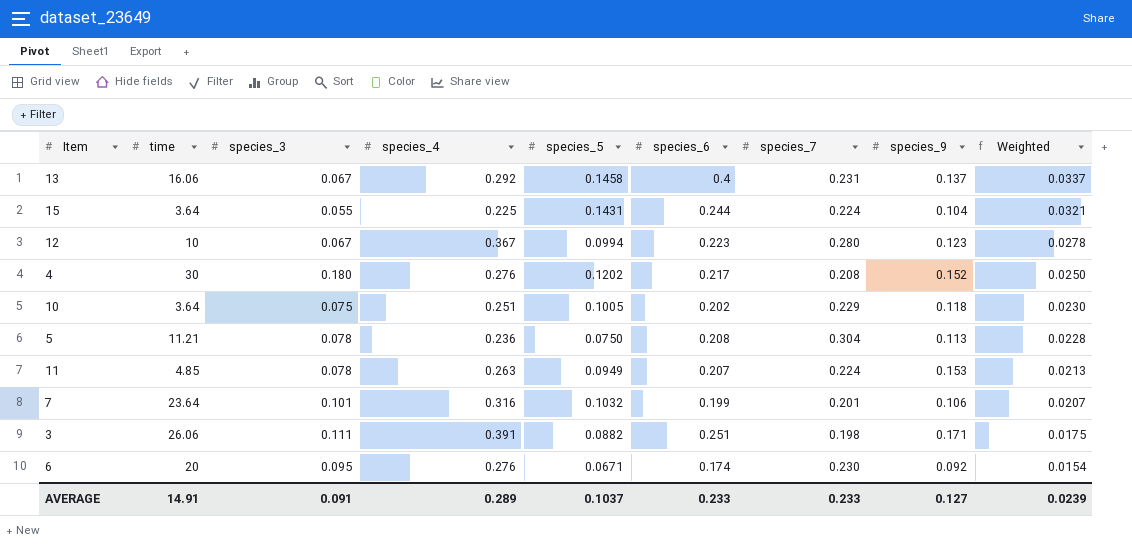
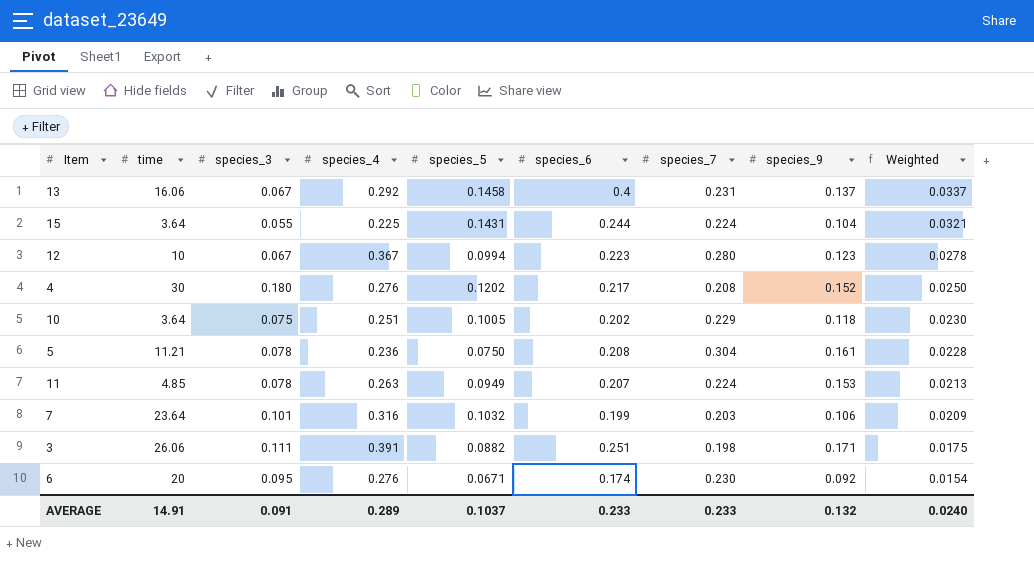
5 | species_9: 0.113 -> 0.161
7 | species_7: 0.201 -> 0.203
7 | Weighted: 0.0207 -> 0.0209
AVERAGE | species_9: 0.127 -> 0.132
AVERAGE | Weighted: 0.0239 -> 0.0240

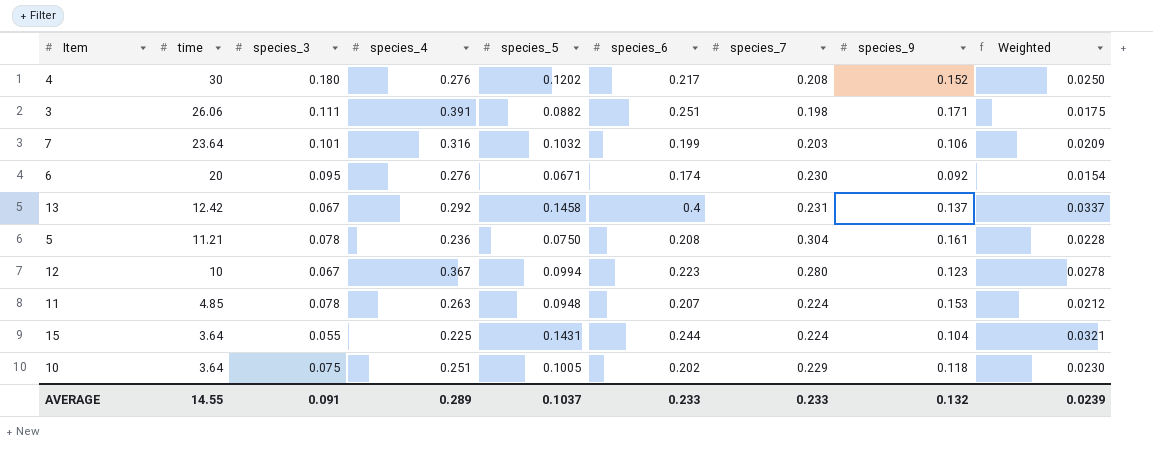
row order: Weighted descending -> time descending
13 | time: 16.06 -> 12.42
11 | species_5: 0.0949 -> 0.0948
11 | Weighted: 0.0213 -> 0.0212
AVERAGE | time: 14.91 -> 14.55
AVERAGE | Weighted: 0.0240 -> 0.0239

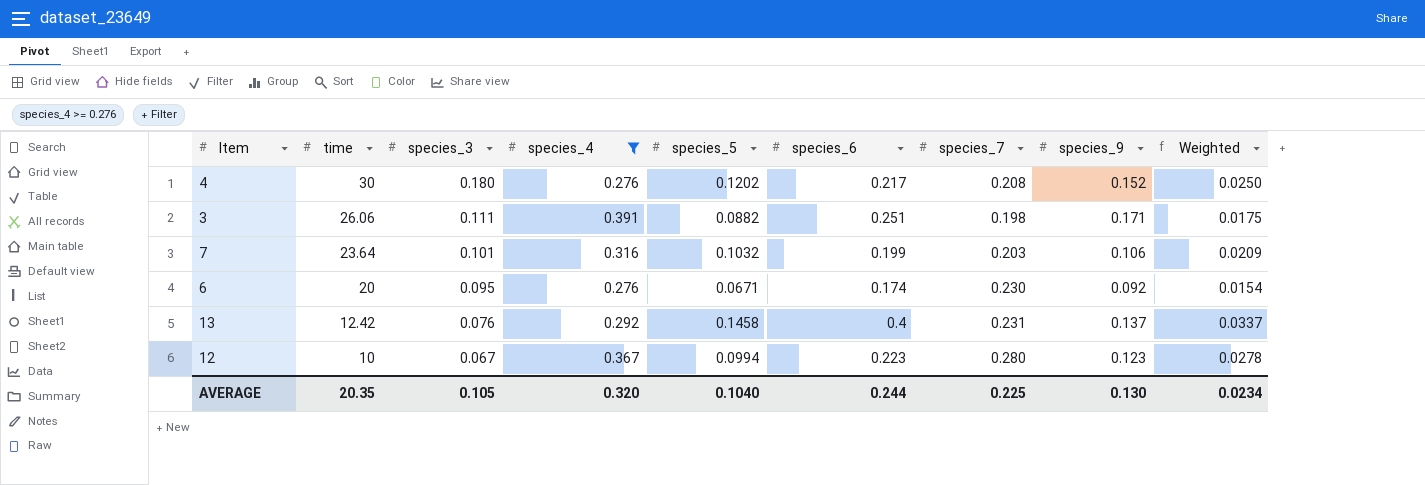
filter: none -> species_4 >= 0.276
13 | species_3: 0.067 -> 0.076
AVERAGE | time: 14.55 -> 20.35
AVERAGE | species_3: 0.091 -> 0.105
AVERAGE | species_4: 0.289 -> 0.320
AVERAGE | species_5: 0.1037 -> 0.1040
AVERAGE | species_6: 0.233 -> 0.244
AVERAGE | species_7: 0.233 -> 0.225
AVERAGE | species_9: 0.132 -> 0.130
AVERAGE | Weighted: 0.0239 -> 0.0234

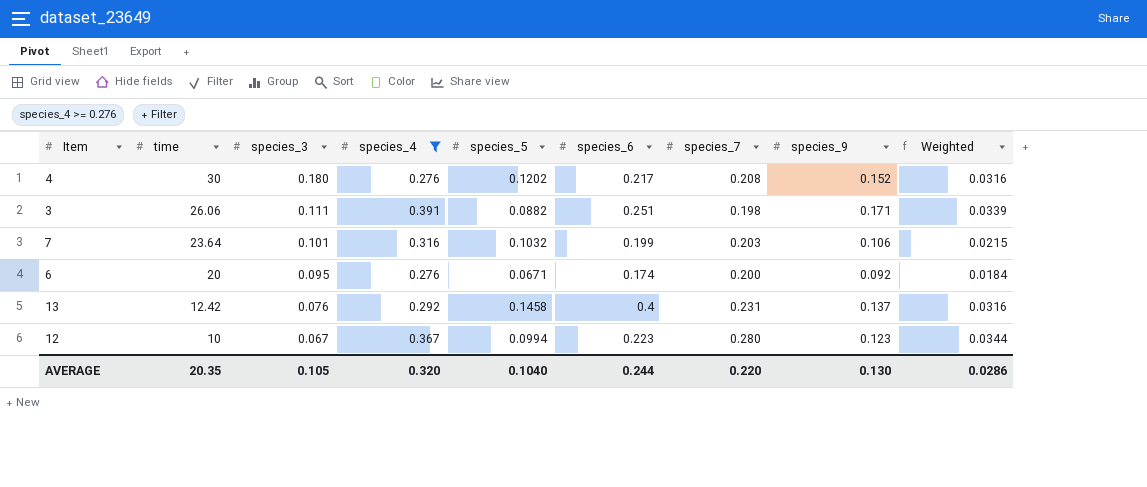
column Weighted | formula: [species_5] * [species_7] -> [species_7] * [species_9]
6 | species_7: 0.230 -> 0.200
AVERAGE | species_7: 0.225 -> 0.220
AVERAGE | Weighted: 0.0234 -> 0.0286

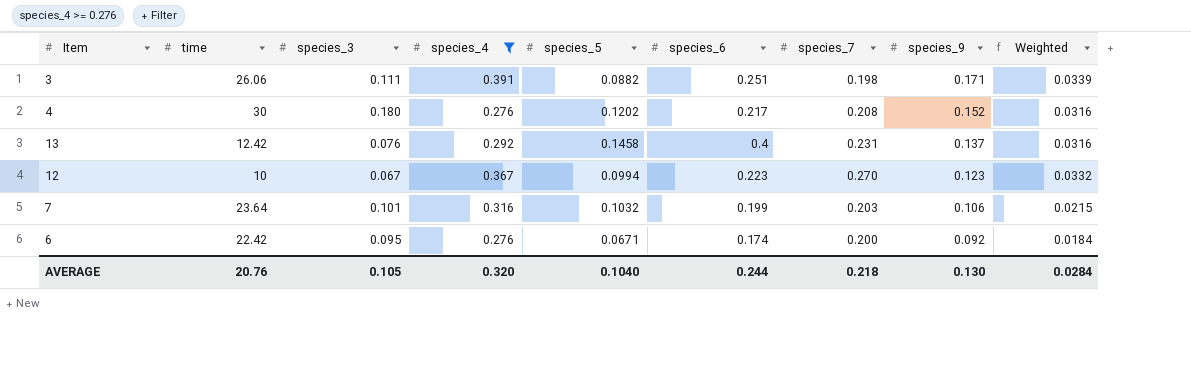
row order: time descending -> species_9 descending
12 | species_7: 0.280 -> 0.270
12 | Weighted: 0.0344 -> 0.0332
6 | time: 20 -> 22.42
AVERAGE | time: 20.35 -> 20.76
AVERAGE | species_7: 0.220 -> 0.218
AVERAGE | Weighted: 0.0286 -> 0.0284

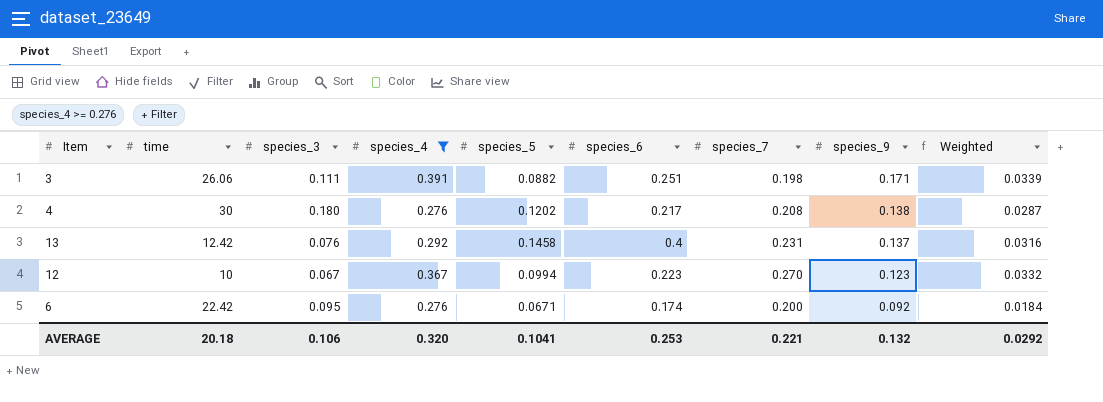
row 7: 23.64 | 0.101 | 0.316 | 0.1032 | 0.199 | 0.203 | 0.106 | 0.0215 -> none
4 | species_9: 0.152 -> 0.138
4 | Weighted: 0.0316 -> 0.0287
AVERAGE | time: 20.76 -> 20.18
AVERAGE | species_3: 0.105 -> 0.106
AVERAGE | species_5: 0.1040 -> 0.1041
AVERAGE | species_6: 0.244 -> 0.253
AVERAGE | species_7: 0.218 -> 0.221
AVERAGE | species_9: 0.130 -> 0.132
AVERAGE | Weighted: 0.0284 -> 0.0292

